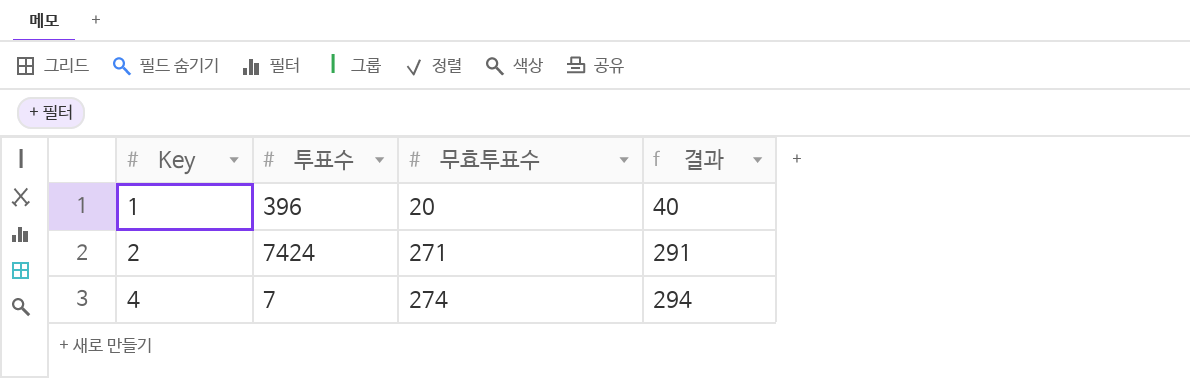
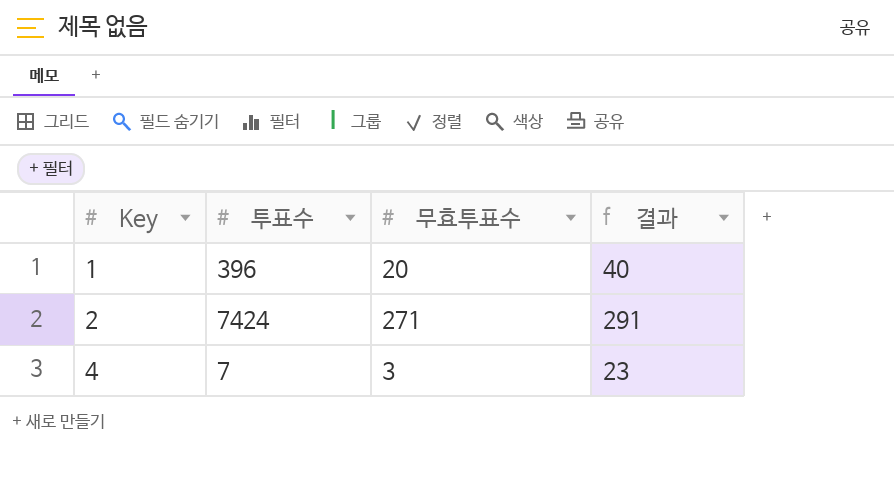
4 | 무효투표수: 274 -> 3
4 | 결과: 294 -> 23

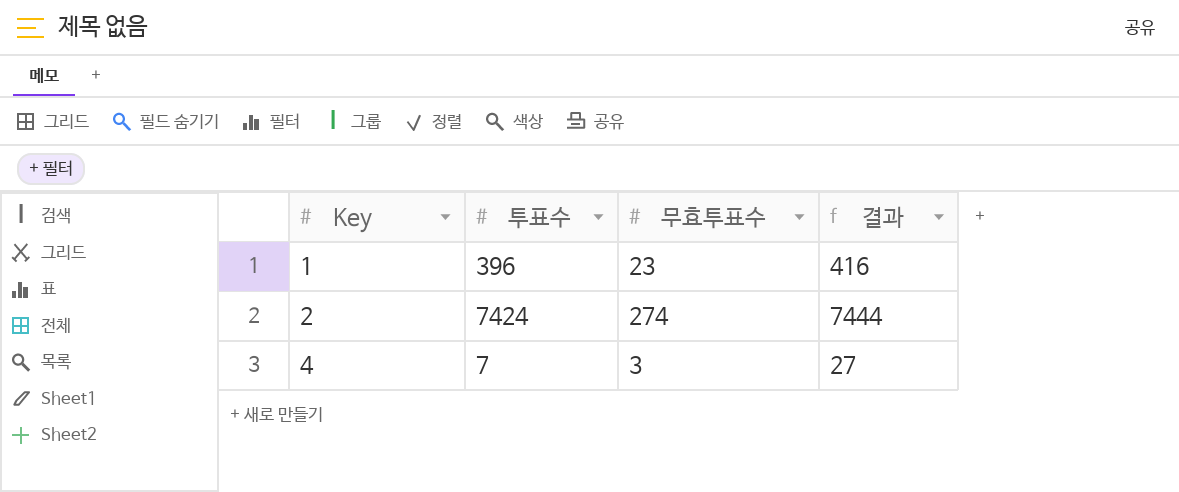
column 결과 | formula: [무효투표수] + 20 -> [투표수] + 20
1 | 무효투표수: 20 -> 23
2 | 무효투표수: 271 -> 274

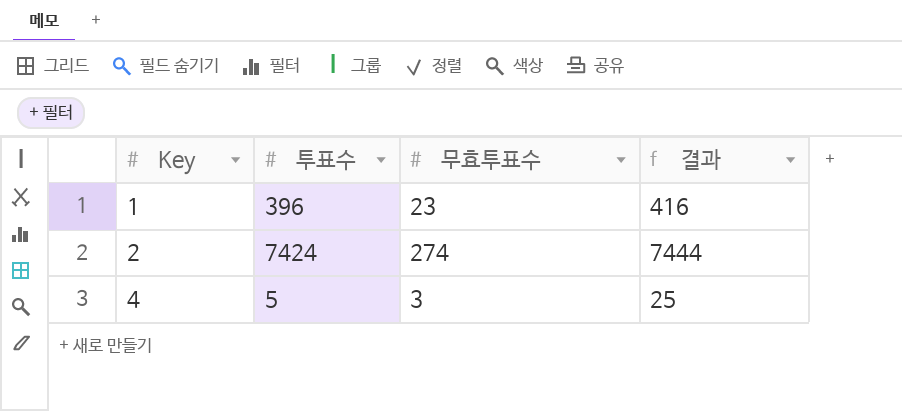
4 | 투표수: 7 -> 5
4 | 결과: 27 -> 25

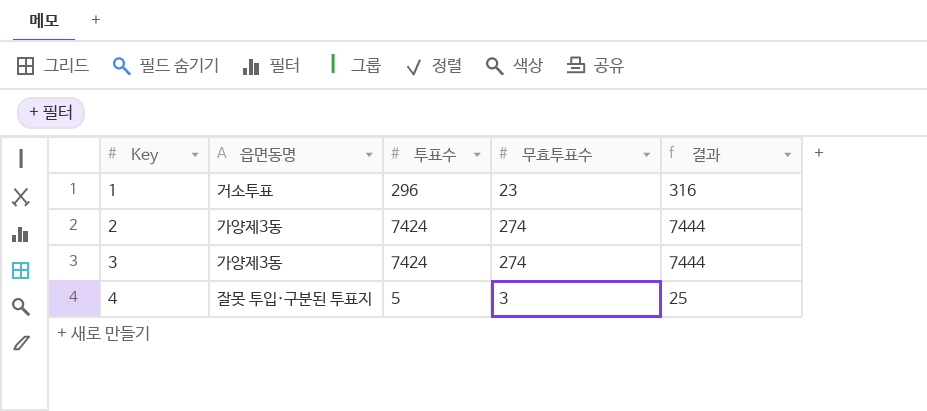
column 읍면동명 | position: none -> 2
1 | 투표수: 396 -> 296
1 | 결과: 416 -> 316
row 3: none -> 가양제3동 | 7424 | 274 | 7444

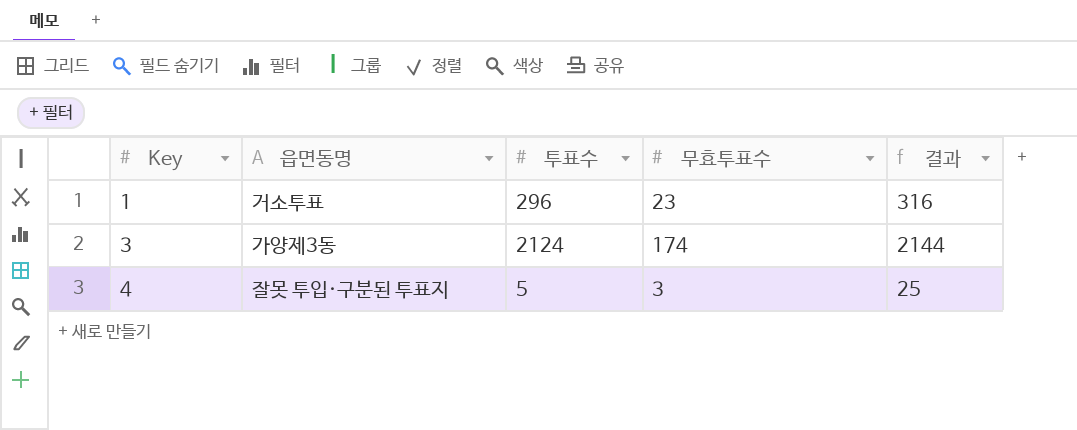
row 2: 가양제3동 | 7424 | 274 | 7444 -> none
3 | 투표수: 7424 -> 2124
3 | 무효투표수: 274 -> 174
3 | 결과: 7444 -> 2144

